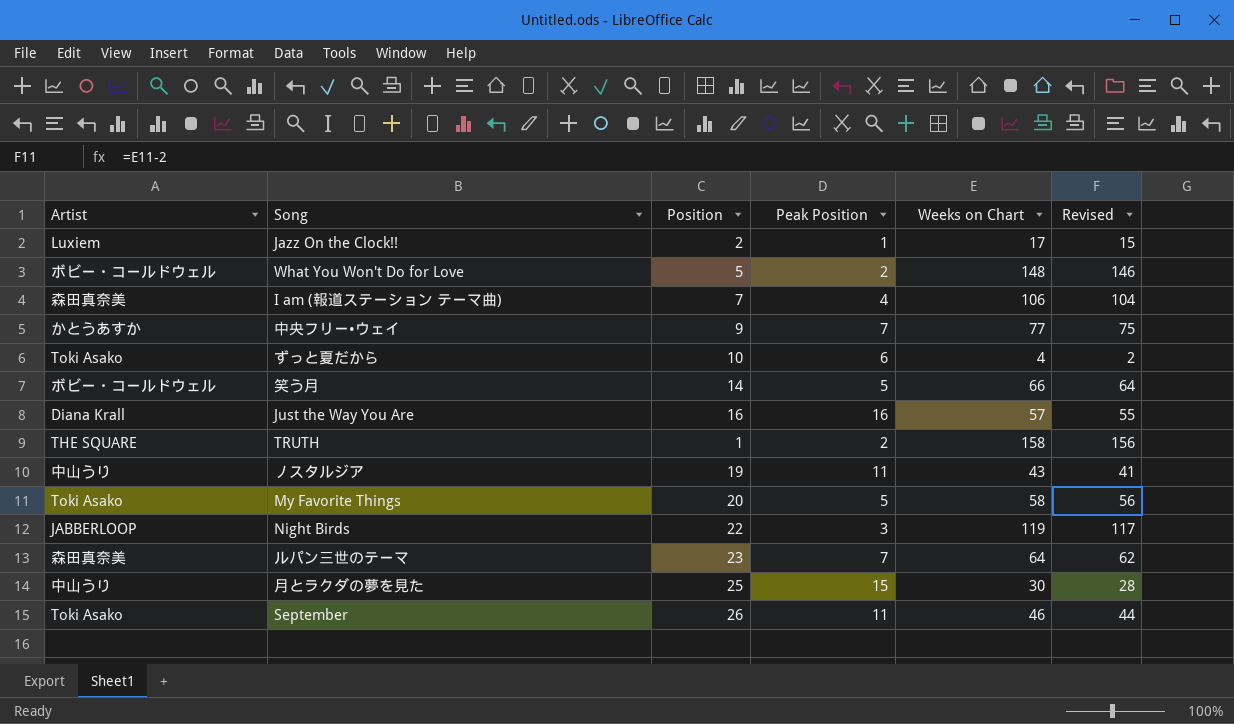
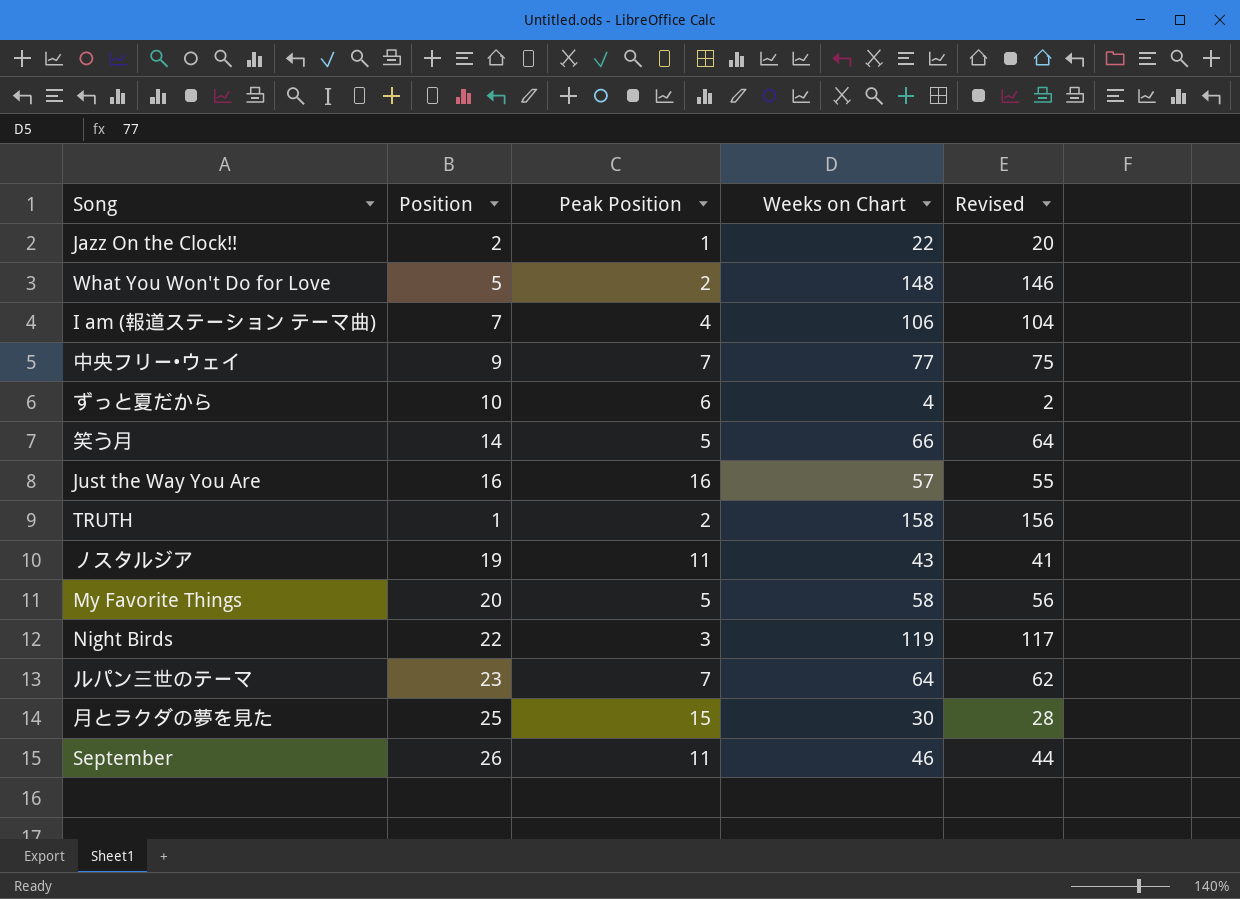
column Artist | position: 1 -> none
Jazz On the Clock!! | Weeks on Chart: 17 -> 22
Jazz On the Clock!! | Revised: 15 -> 20

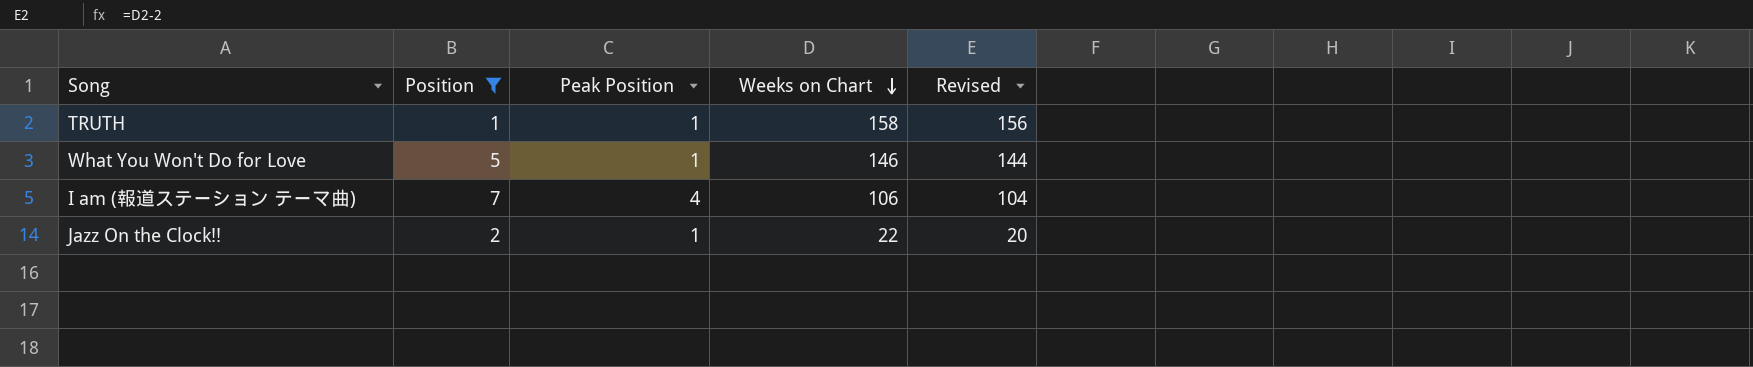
filter: none -> Position <= 7
row order: none -> Weeks on Chart descending
TRUTH | Peak Position: 2 -> 1
What You Won't Do for Love | Peak Position: 2 -> 1
What You Won't Do for Love | Weeks on Chart: 148 -> 146
What You Won't Do for Love | Revised: 146 -> 144

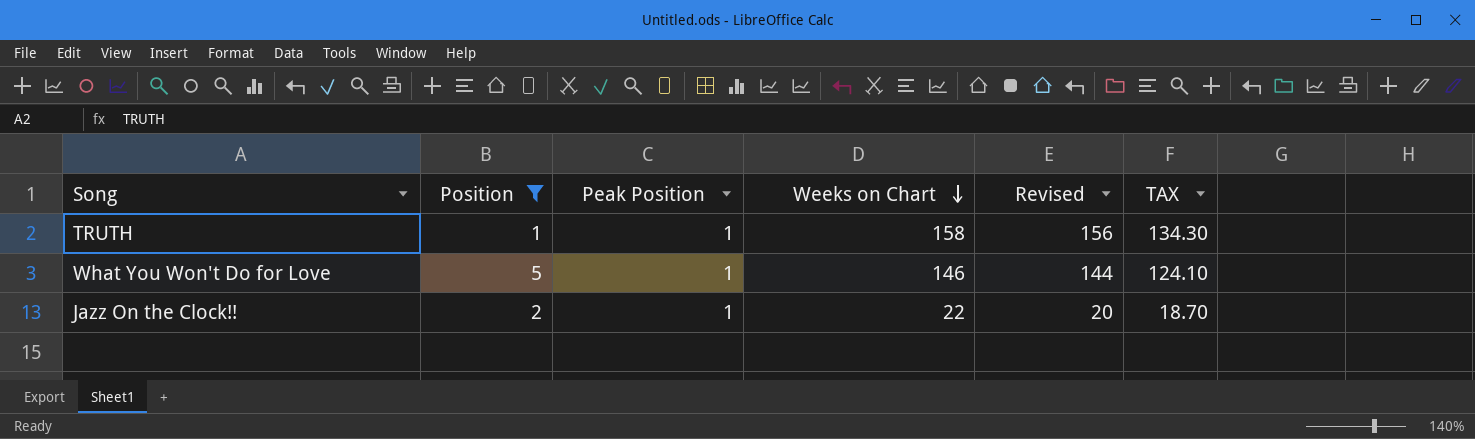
column TAX | formula: none -> [Weeks on Chart] * 0.85
row I am (報道ステーション テーマ曲): 7 | 4 | 106 | 104 -> none

